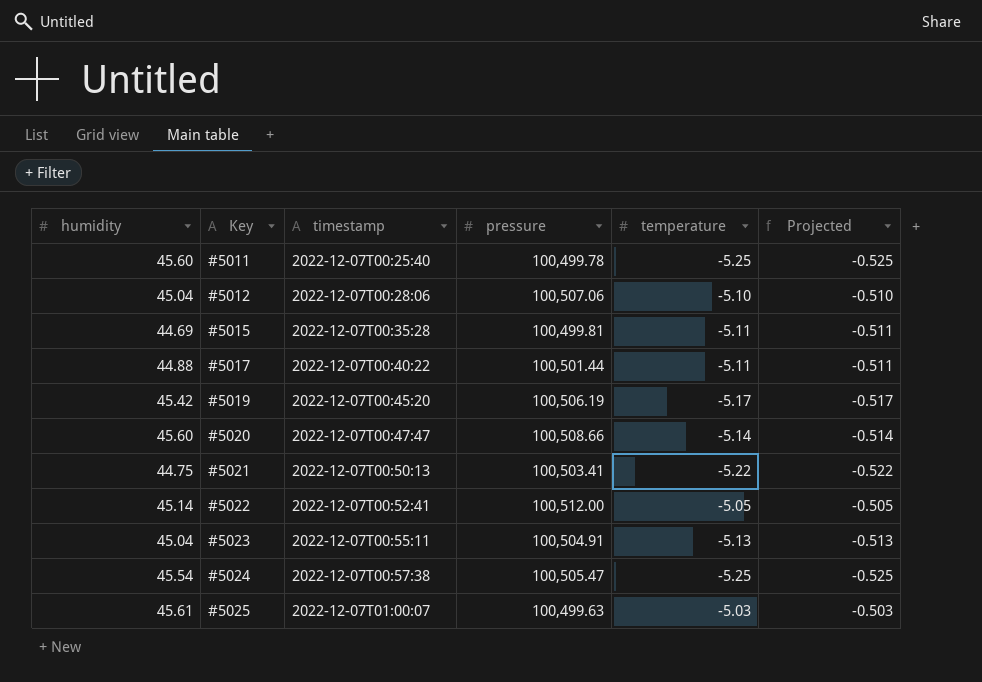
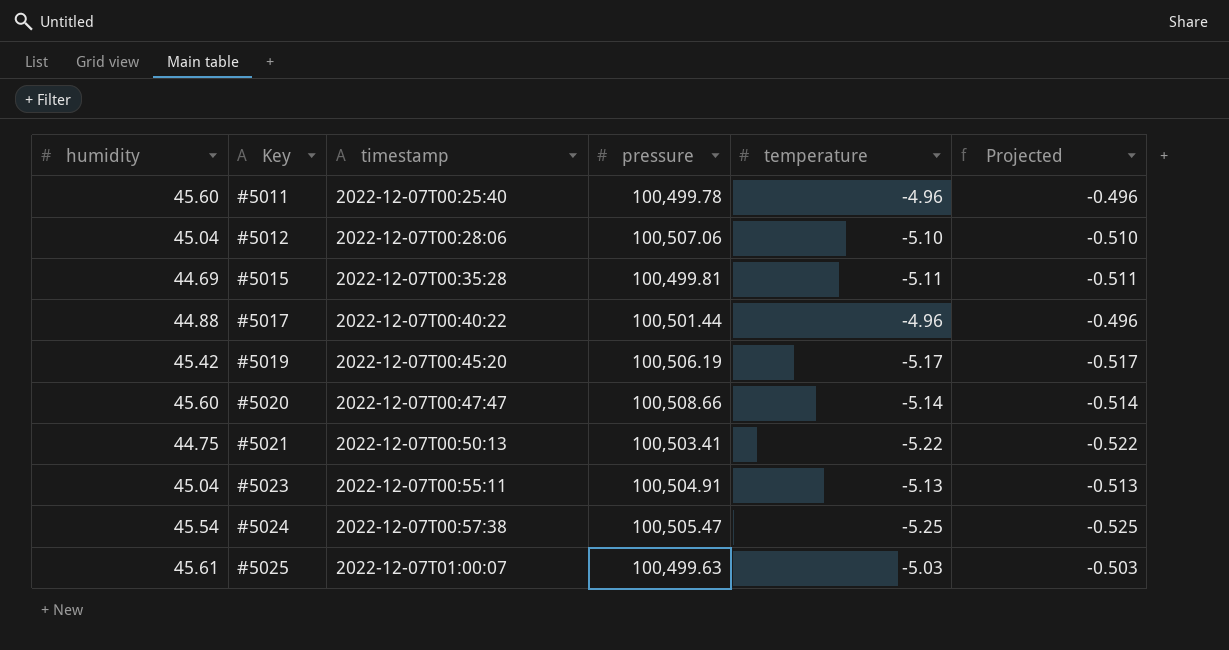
row #5022: 45.14 | 2022-12-07T00:52:41 | 100,512.00 | -5.05 | -0.505 -> none
#5011 | temperature: -5.25 -> -4.96
#5011 | Projected: -0.525 -> -0.496
#5017 | temperature: -5.11 -> -4.96
#5017 | Projected: -0.511 -> -0.496

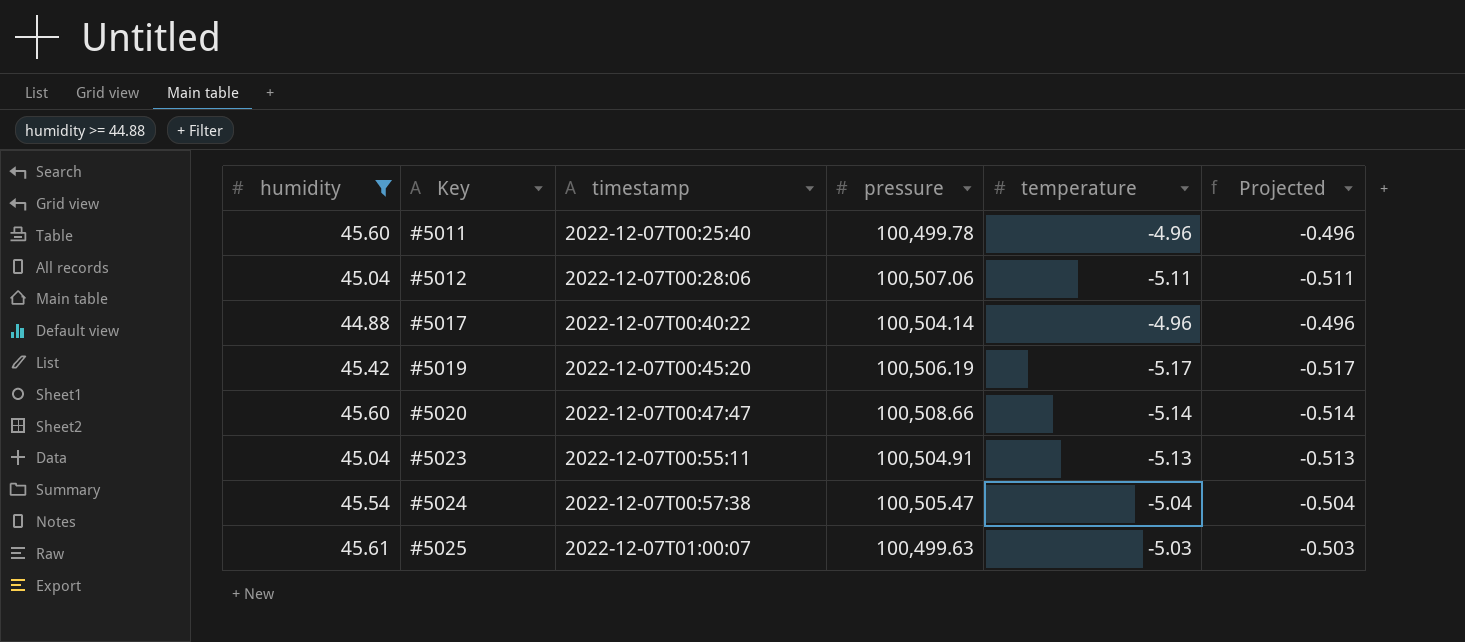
filter: none -> humidity >= 44.88
#5012 | temperature: -5.10 -> -5.11
#5012 | Projected: -0.510 -> -0.511
#5017 | pressure: 100,501.44 -> 100,504.14
#5024 | temperature: -5.25 -> -5.04
#5024 | Projected: -0.525 -> -0.504

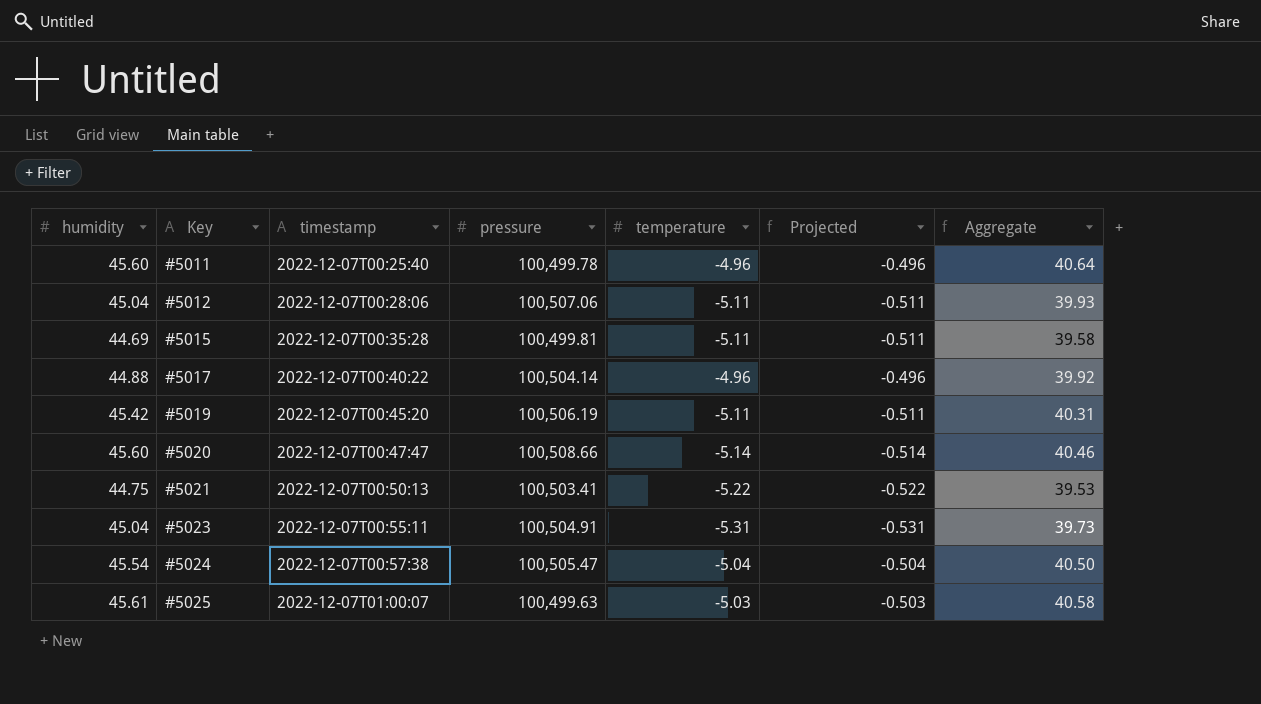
filter: humidity >= 44.88 -> none
column Aggregate | formula: none -> [humidity] + [temperature]
#5019 | temperature: -5.17 -> -5.11
#5019 | Projected: -0.517 -> -0.511
#5023 | temperature: -5.13 -> -5.31
#5023 | Projected: -0.513 -> -0.531

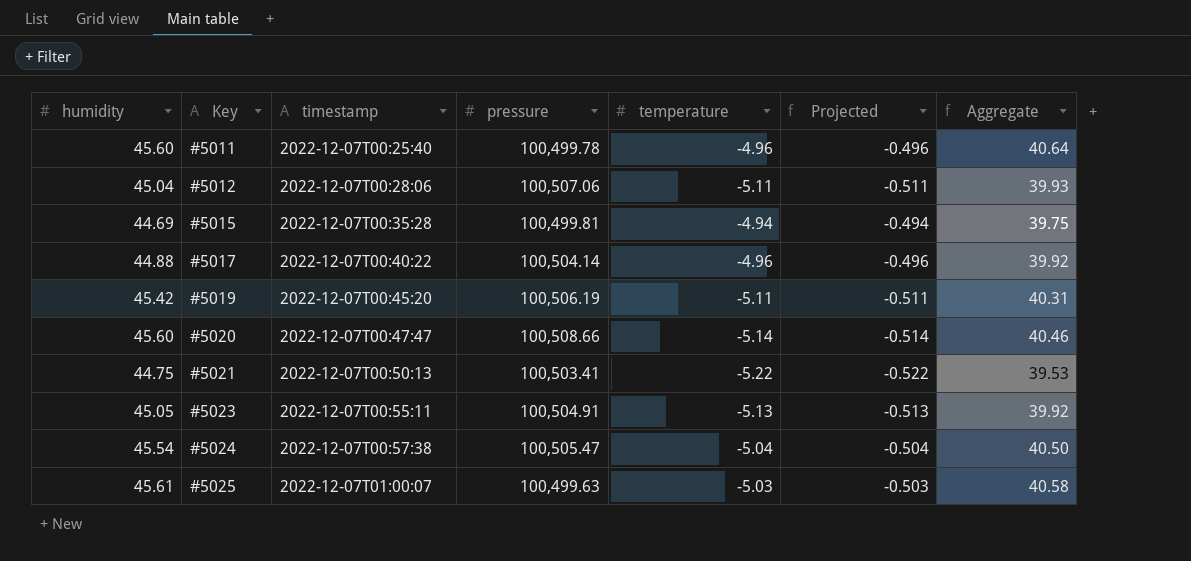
#5015 | temperature: -5.11 -> -4.94
#5015 | Projected: -0.511 -> -0.494
#5015 | Aggregate: 39.58 -> 39.75
#5023 | humidity: 45.04 -> 45.05
#5023 | temperature: -5.31 -> -5.13
#5023 | Projected: -0.531 -> -0.513
#5023 | Aggregate: 39.73 -> 39.92

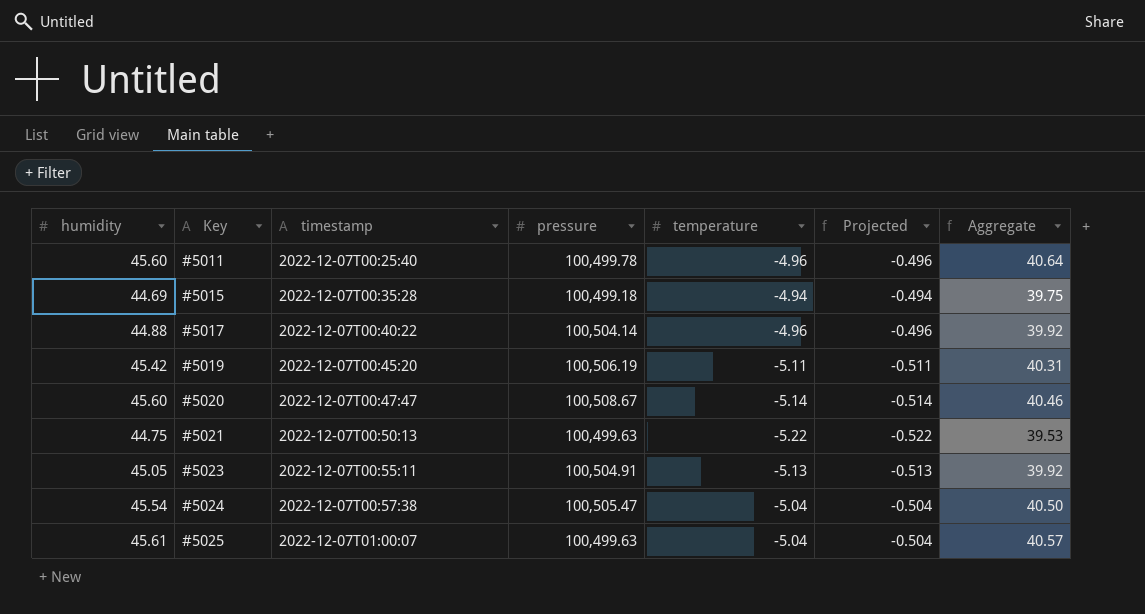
row #5012: 45.04 | 2022-12-07T00:28:06 | 100,507.06 | -5.11 | -0.511 | 39.93 -> none
#5015 | pressure: 100,499.81 -> 100,499.18
#5020 | pressure: 100,508.66 -> 100,508.67
#5021 | pressure: 100,503.41 -> 100,499.63
#5025 | temperature: -5.03 -> -5.04
#5025 | Projected: -0.503 -> -0.504
#5025 | Aggregate: 40.58 -> 40.57

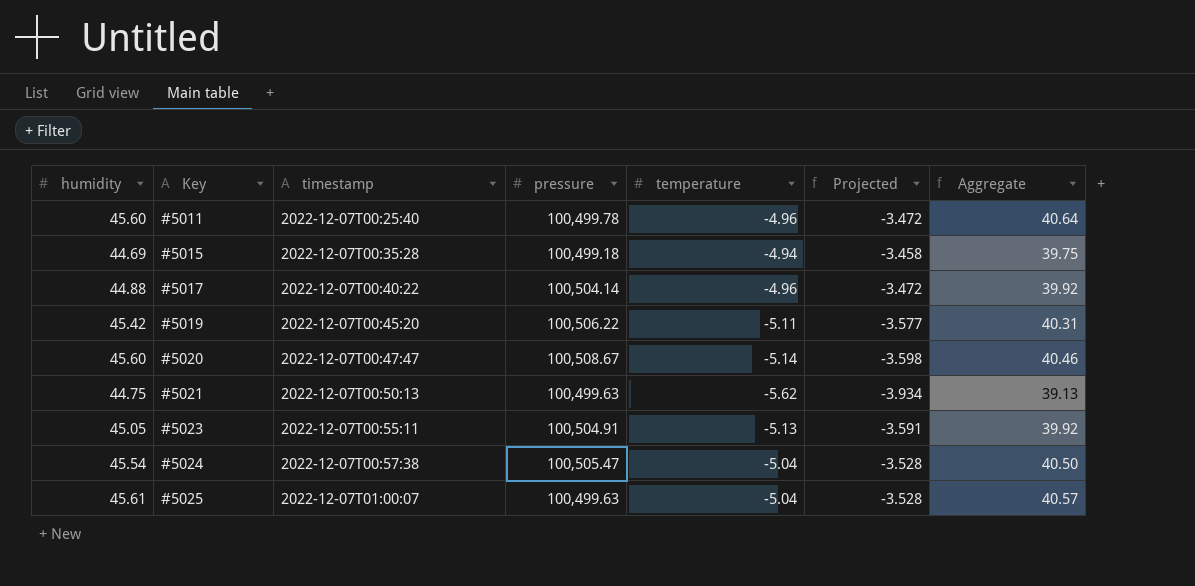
column Projected | formula: [temperature] * 0.1 -> [temperature] * 0.7
#5019 | pressure: 100,506.19 -> 100,506.22
#5021 | temperature: -5.22 -> -5.62
#5021 | Aggregate: 39.53 -> 39.13

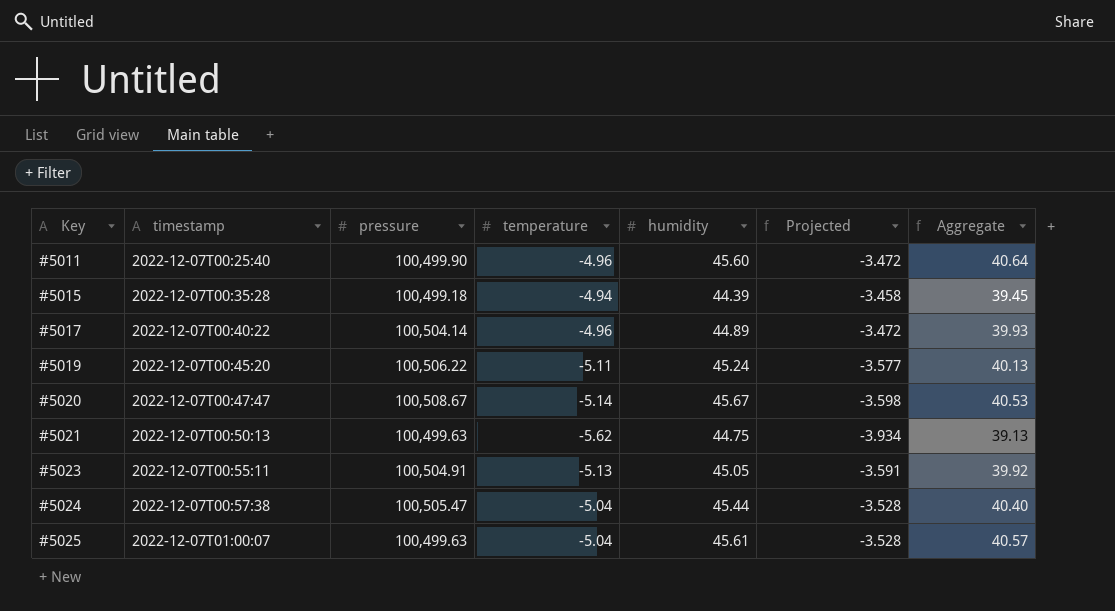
column humidity | position: 1 -> 5
#5011 | pressure: 100,499.78 -> 100,499.90
#5015 | humidity: 44.69 -> 44.39
#5015 | Aggregate: 39.75 -> 39.45
#5017 | humidity: 44.88 -> 44.89
#5017 | Aggregate: 39.92 -> 39.93
#5019 | humidity: 45.42 -> 45.24
#5019 | Aggregate: 40.31 -> 40.13
#5020 | humidity: 45.60 -> 45.67
#5020 | Aggregate: 40.46 -> 40.53
#5024 | humidity: 45.54 -> 45.44
#5024 | Aggregate: 40.50 -> 40.40

